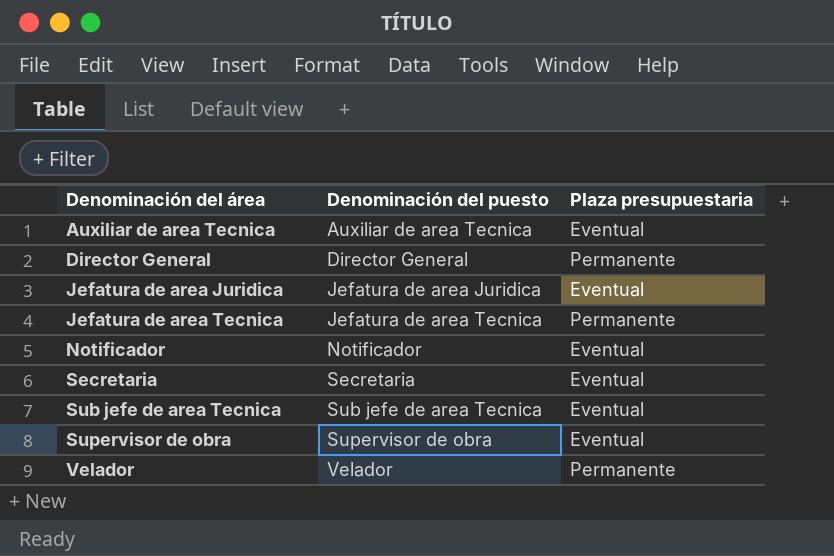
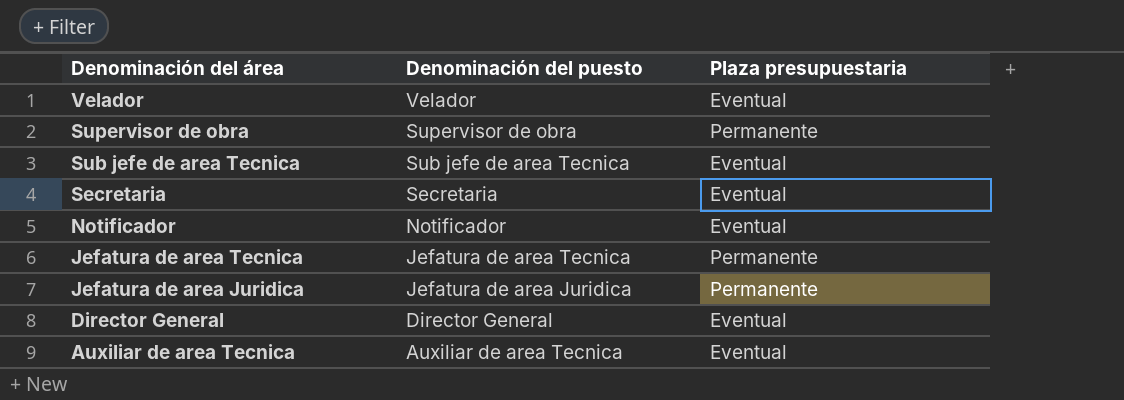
row order: Denominación del área ascending -> Denominación del área descending
Velador | Plaza presupuestaria: Permanente -> Eventual
Supervisor de obra | Plaza presupuestaria: Eventual -> Permanente
Jefatura de area Juridica | Plaza presupuestaria: Eventual -> Permanente
Director General | Plaza presupuestaria: Permanente -> Eventual

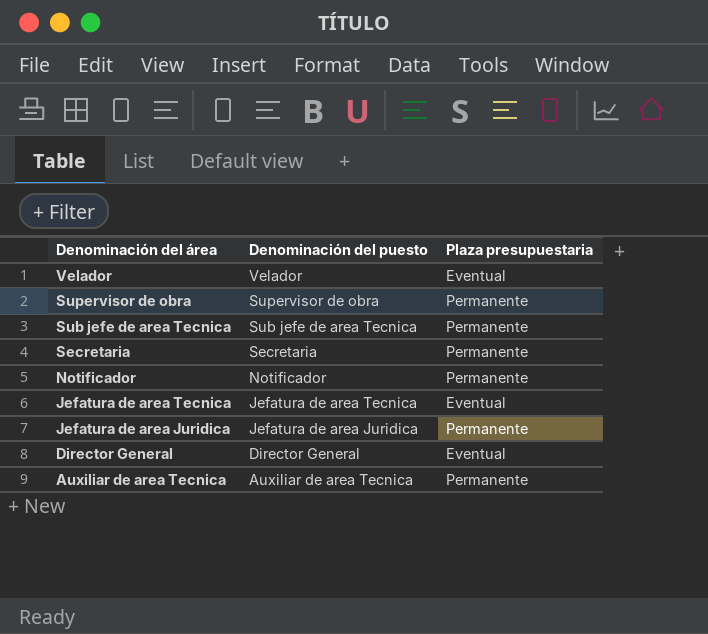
Sub jefe de area Tecnica | Plaza presupuestaria: Eventual -> Permanente
Secretaria | Plaza presupuestaria: Eventual -> Permanente
Notificador | Plaza presupuestaria: Eventual -> Permanente
Jefatura de area Tecnica | Plaza presupuestaria: Permanente -> Eventual
Auxiliar de area Tecnica | Plaza presupuestaria: Eventual -> Permanente

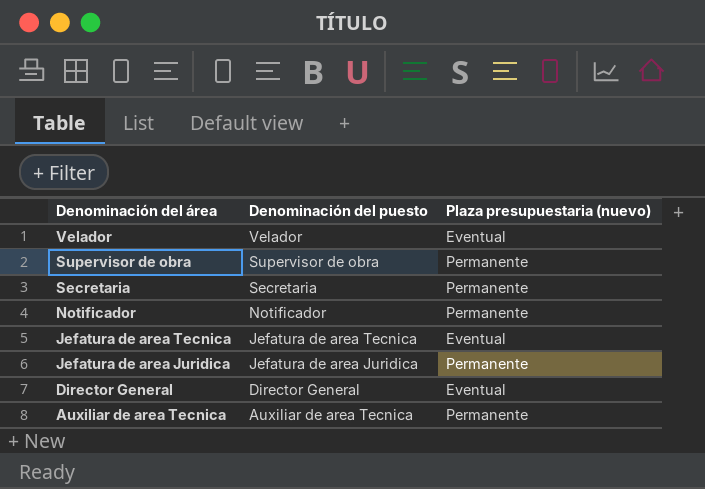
column name: Plaza presupuestaria -> Plaza presupuestaria (nuevo)
row Sub jefe de area Tecnica: Sub jefe de area Tecnica | Permanente -> none

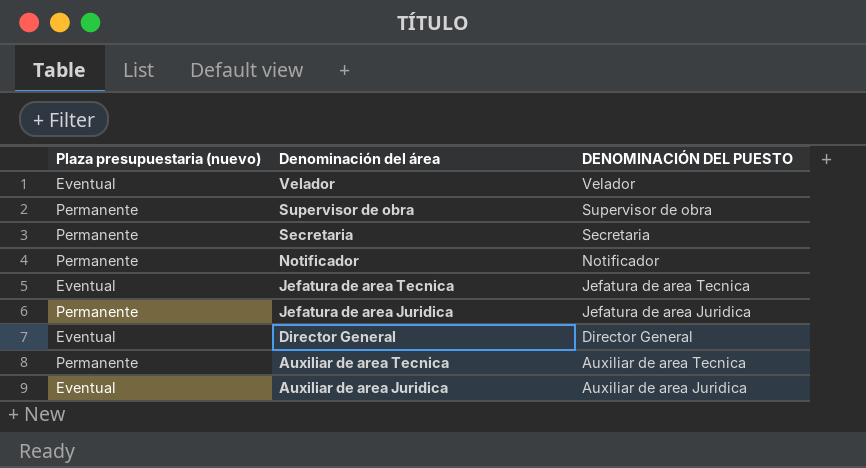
column Plaza presupuestaria (nuevo) | position: 3 -> 1
column name: Denominación del puesto -> DENOMINACIÓN DEL PUESTO
row Auxiliar de area Juridica: none -> Eventual | Auxiliar de area Juridica

